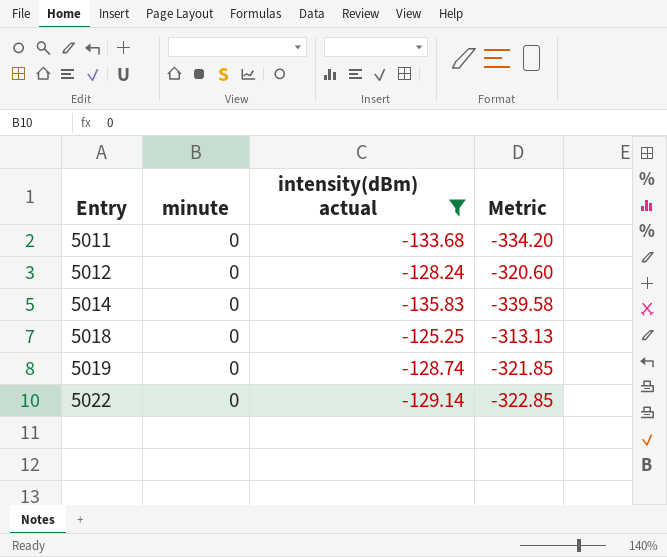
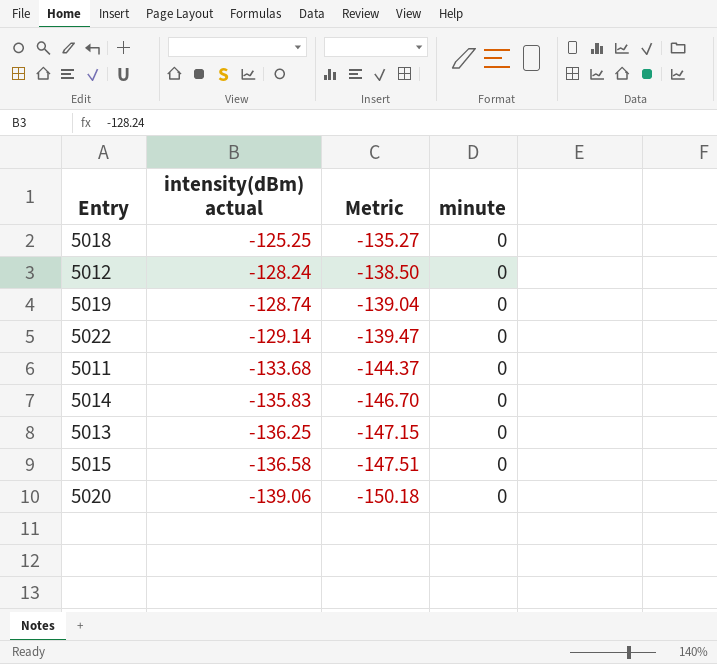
filter: intensity(dBm) actual >= -135.83 -> none
row order: Entry ascending -> intensity(dBm) actual descending
column Metric | formula: [intensity(dBm) actual] * 2.5 -> [intensity(dBm) actual] * 1.08
column minute | position: 2 -> 4

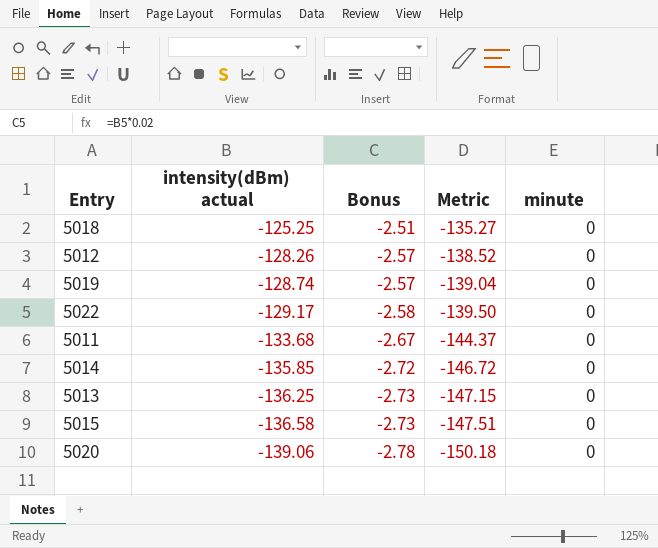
column Bonus | formula: none -> [intensity(dBm) actual] * 0.02
5012 | intensity(dBm) actual: -128.24 -> -128.26
5012 | Metric: -138.50 -> -138.52
5022 | intensity(dBm) actual: -129.14 -> -129.17
5022 | Metric: -139.47 -> -139.50
5014 | intensity(dBm) actual: -135.83 -> -135.85
5014 | Metric: -146.70 -> -146.72

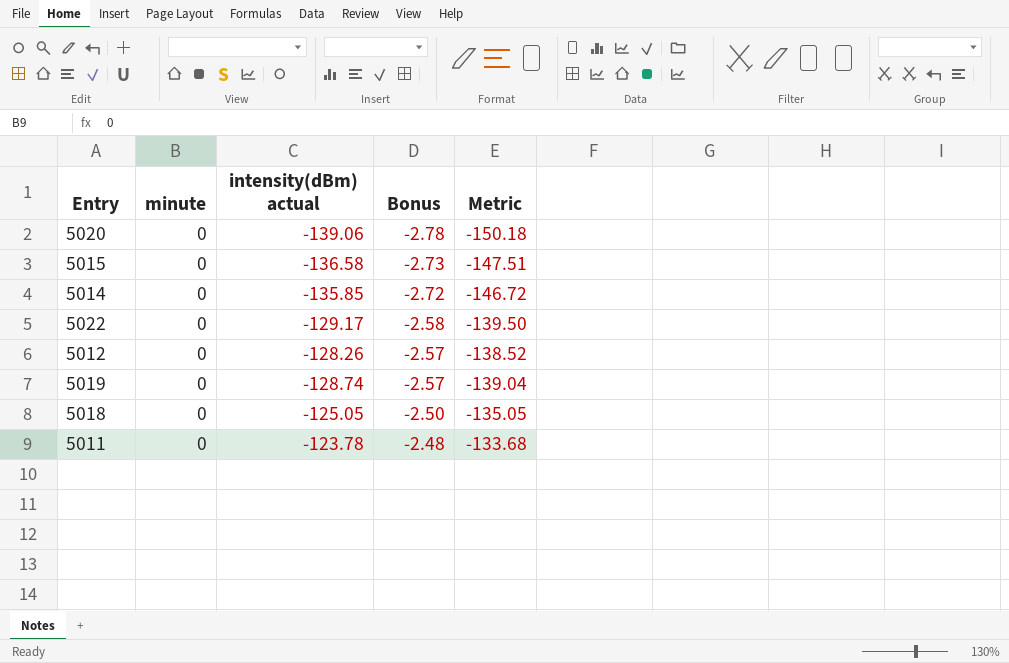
row order: intensity(dBm) actual descending -> Bonus ascending
column minute | position: 5 -> 2
row 5013: -136.25 | -2.73 | -147.15 | 0 -> none
5018 | intensity(dBm) actual: -125.25 -> -125.05
5018 | Bonus: -2.51 -> -2.50
5018 | Metric: -135.27 -> -135.05
5011 | intensity(dBm) actual: -133.68 -> -123.78
5011 | Bonus: -2.67 -> -2.48
5011 | Metric: -144.37 -> -133.68

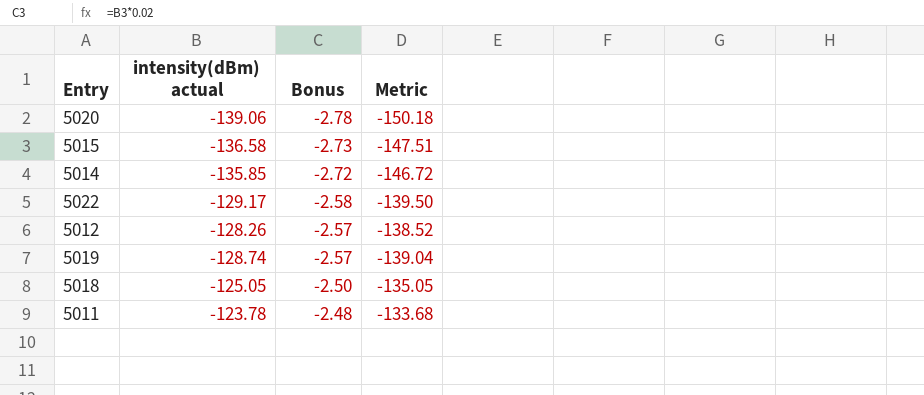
column minute | position: 2 -> none

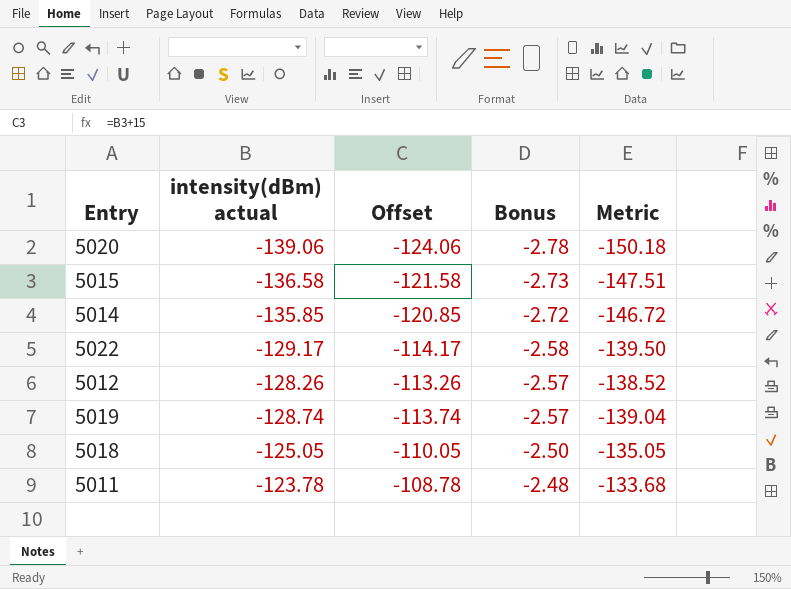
column Offset | formula: none -> [intensity(dBm) actual] + 15

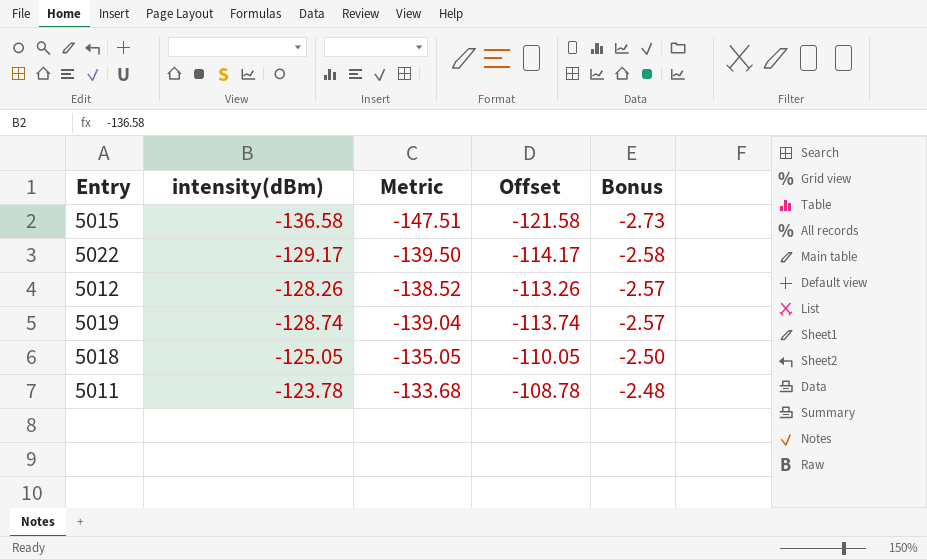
column name: intensity(dBm) actual -> intensity(dBm)
column Metric | position: 5 -> 3
row 5020: -139.06 | -124.06 | -2.78 | -150.18 -> none
row 5014: -135.85 | -120.85 | -2.72 | -146.72 -> none

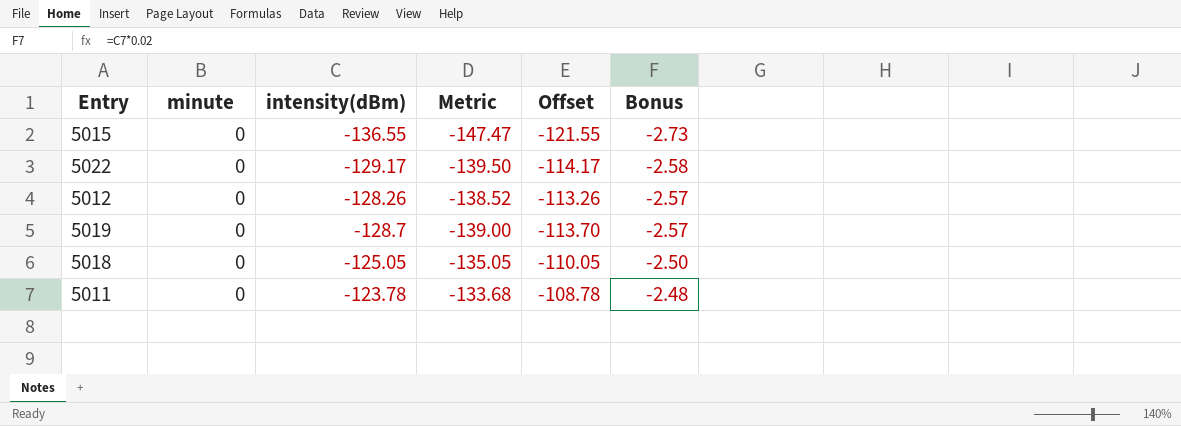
column minute | position: none -> 2
5015 | intensity(dBm): -136.58 -> -136.55
5015 | Metric: -147.51 -> -147.47
5015 | Offset: -121.58 -> -121.55
5019 | intensity(dBm): -128.74 -> -128.7
5019 | Metric: -139.04 -> -139.00
5019 | Offset: -113.74 -> -113.70

